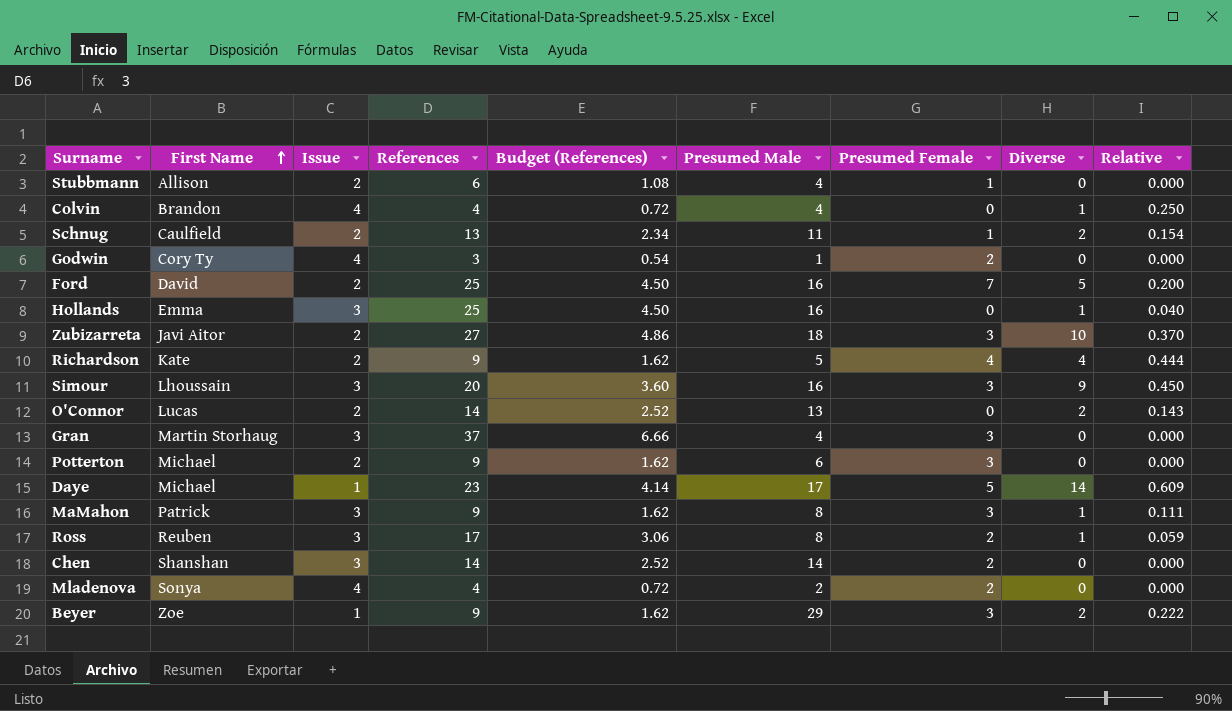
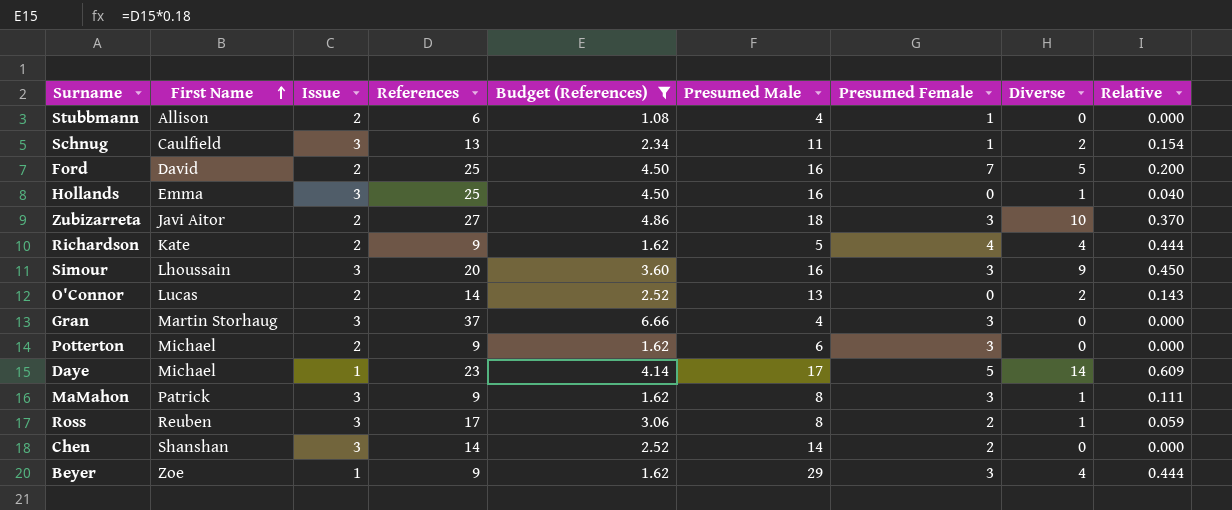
filter: none -> Budget (References) >= 1.08
Schnug | Issue: 2 -> 3
Beyer | Diverse: 2 -> 4
Beyer | Relative: 0.222 -> 0.444

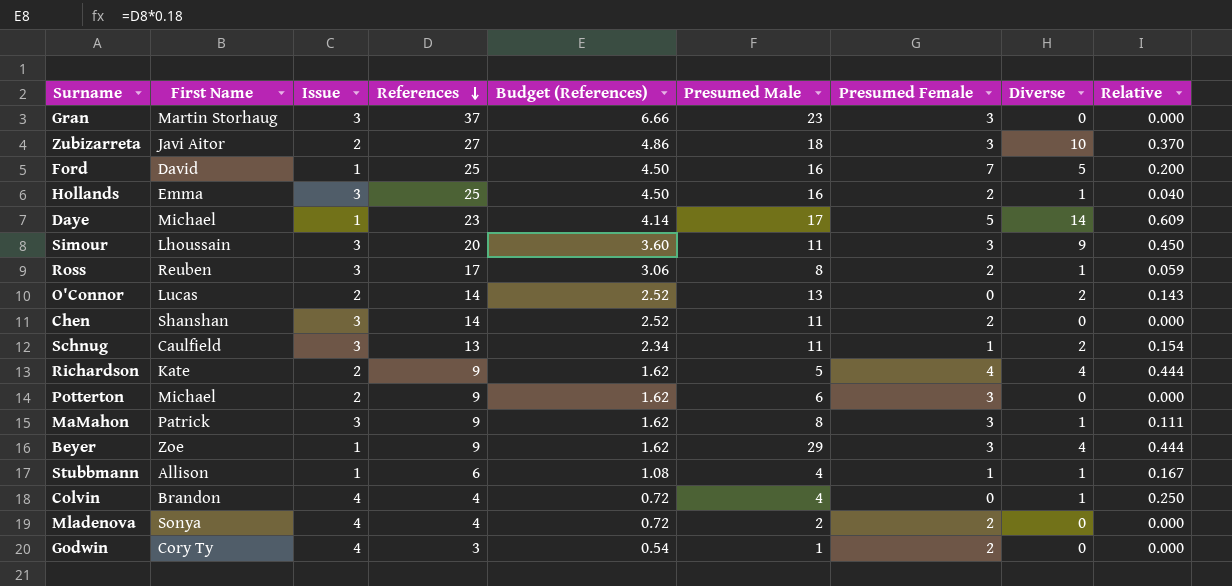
filter: Budget (References) >= 1.08 -> none
row order: First Name ascending -> References descending
Gran | Presumed Male: 4 -> 23
Ford | Issue: 2 -> 1
Hollands | Presumed Female: 0 -> 2
Simour | Presumed Male: 16 -> 11
Chen | Presumed Male: 14 -> 11
Stubbmann | Issue: 2 -> 1
Stubbmann | Diverse: 0 -> 1
Stubbmann | Relative: 0.000 -> 0.167

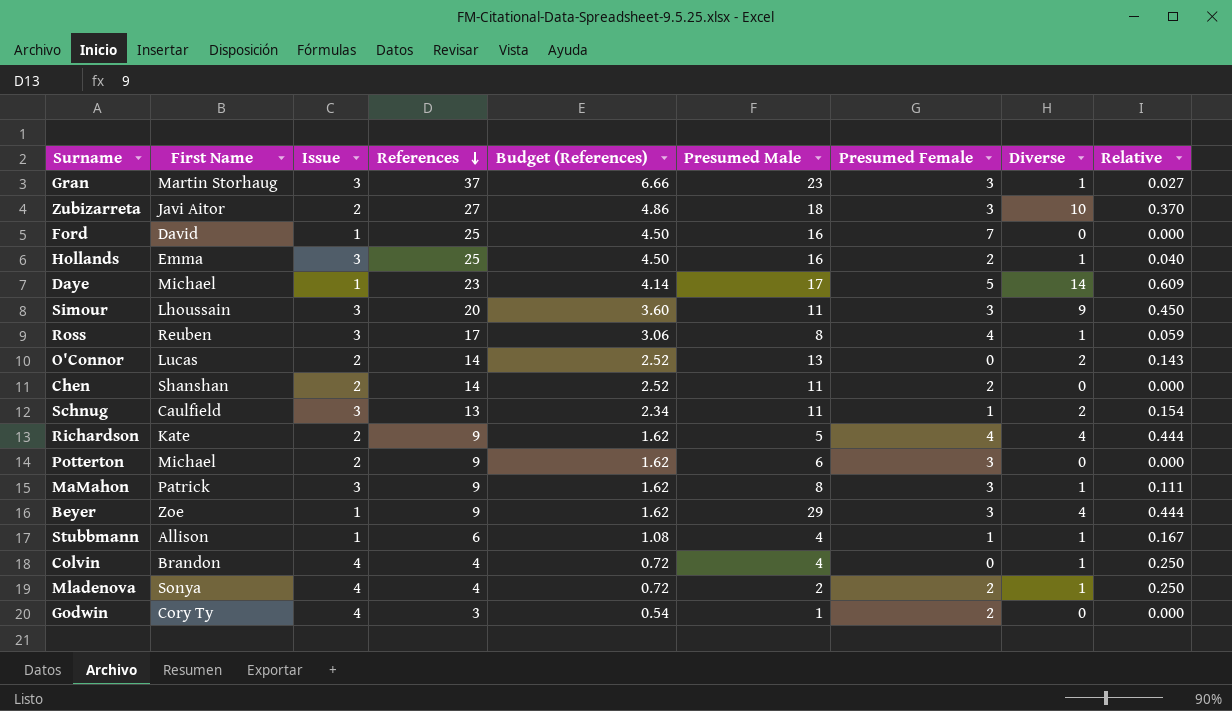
Gran | Diverse: 0 -> 1
Gran | Relative: 0.000 -> 0.027
Ford | Diverse: 5 -> 0
Ford | Relative: 0.200 -> 0.000
Ross | Presumed Female: 2 -> 4
Chen | Issue: 3 -> 2
Mladenova | Diverse: 0 -> 1
Mladenova | Relative: 0.000 -> 0.250

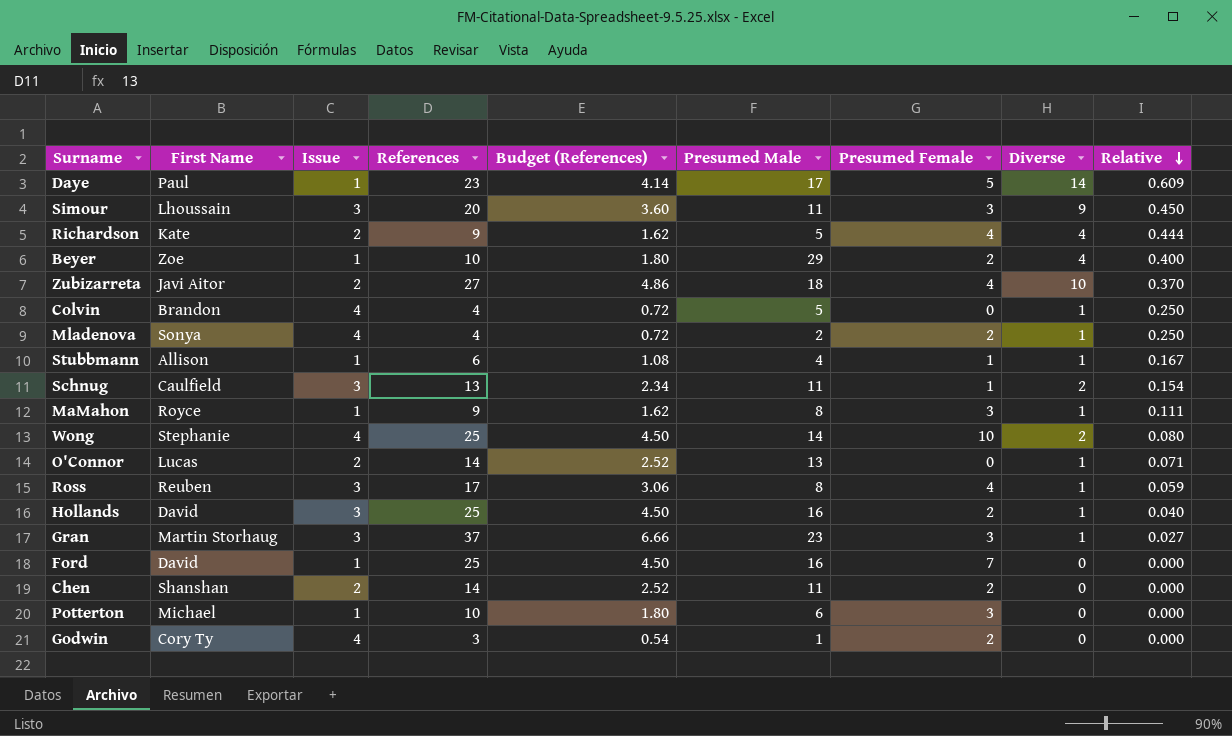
row order: References descending -> Relative descending
Daye | First Name: Michael -> Paul
Beyer | References: 9 -> 10
Beyer | Budget (References): 1.62 -> 1.80
Beyer | Presumed Female: 3 -> 2
Beyer | Relative: 0.444 -> 0.400
Zubizarreta | Presumed Female: 3 -> 4
Colvin | Presumed Male: 4 -> 5
MaMahon | First Name: Patrick -> Royce
MaMahon | Issue: 3 -> 1
row Wong: none -> Stephanie | 4 | 25 | 4.50 | 14 | 10 | 2 | 0.080
O'Connor | Diverse: 2 -> 1
O'Connor | Relative: 0.143 -> 0.071
Hollands | First Name: Emma -> David
Potterton | Issue: 2 -> 1
Potterton | References: 9 -> 10
Potterton | Budget (References): 1.62 -> 1.80

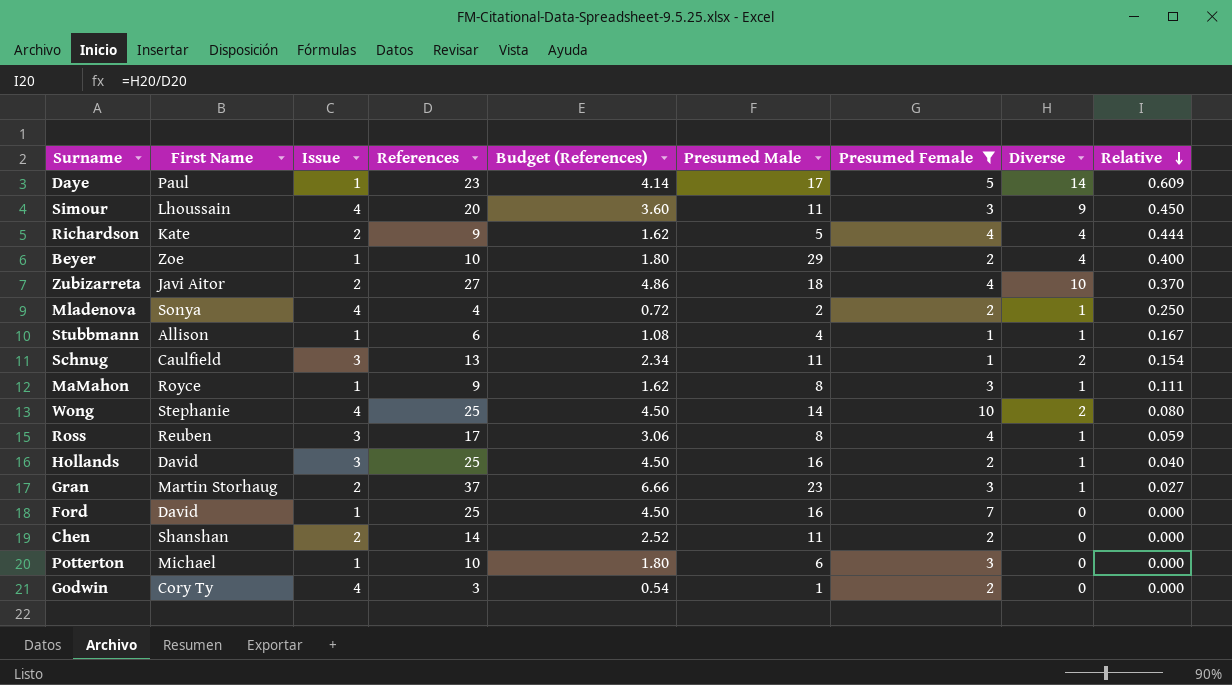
filter: none -> Presumed Female != 0
Simour | Issue: 3 -> 4
Gran | Issue: 3 -> 2

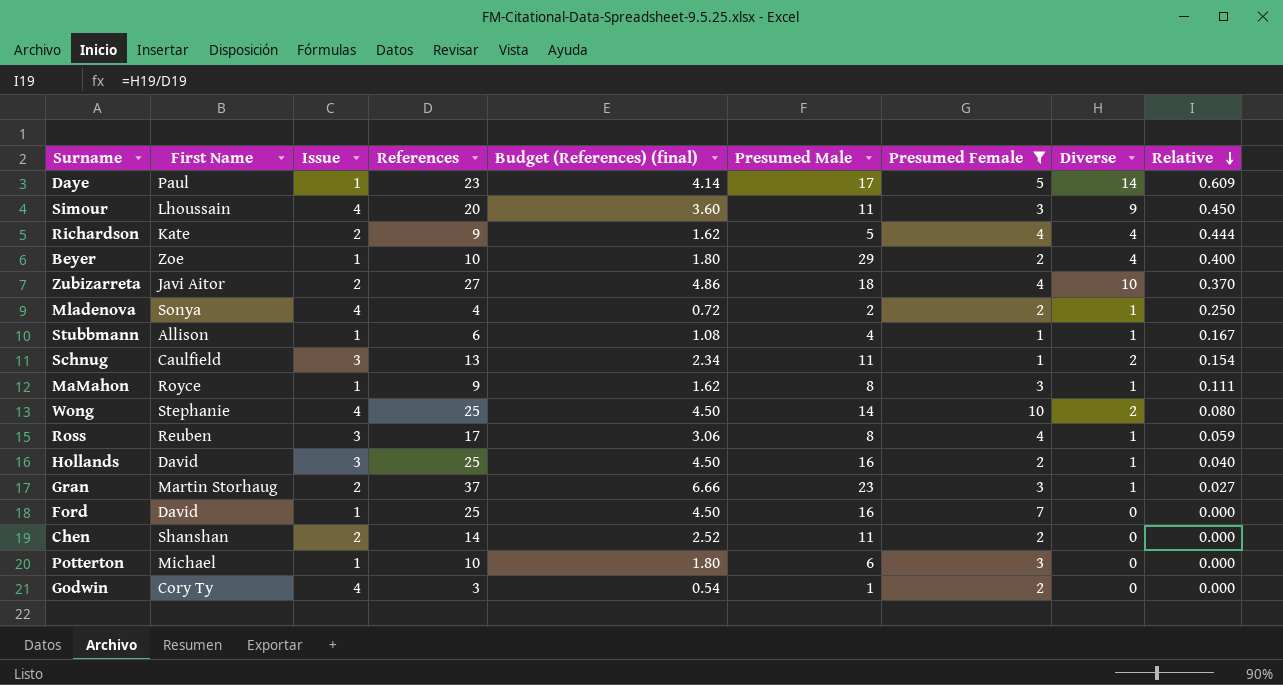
column name: Budget (References) -> Budget (References) (final)

